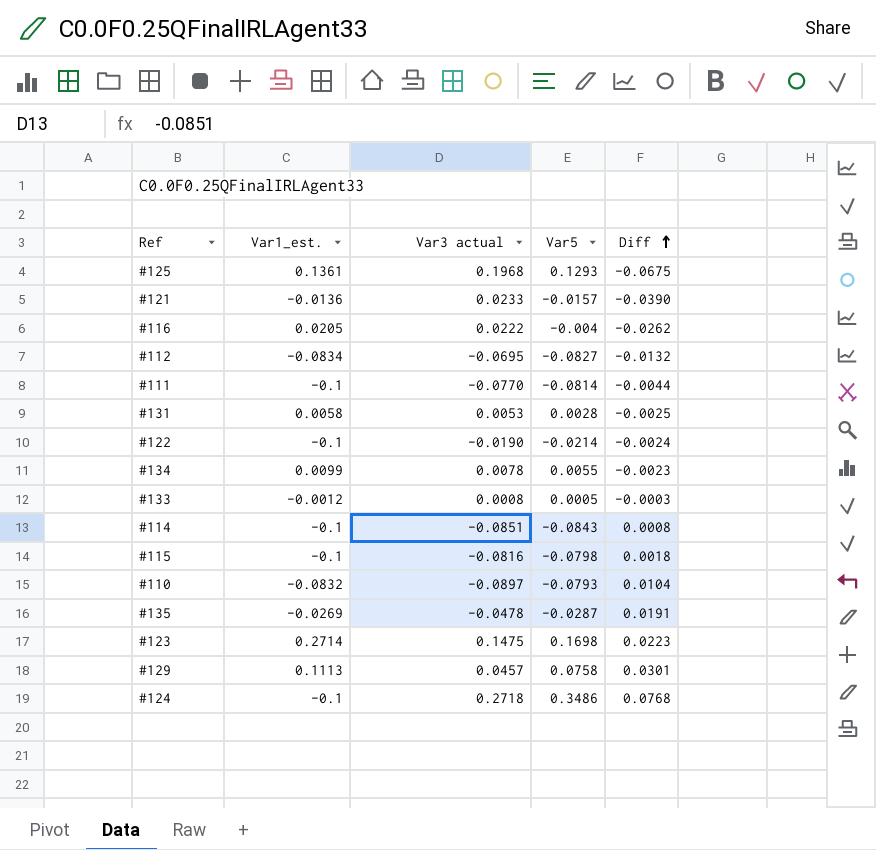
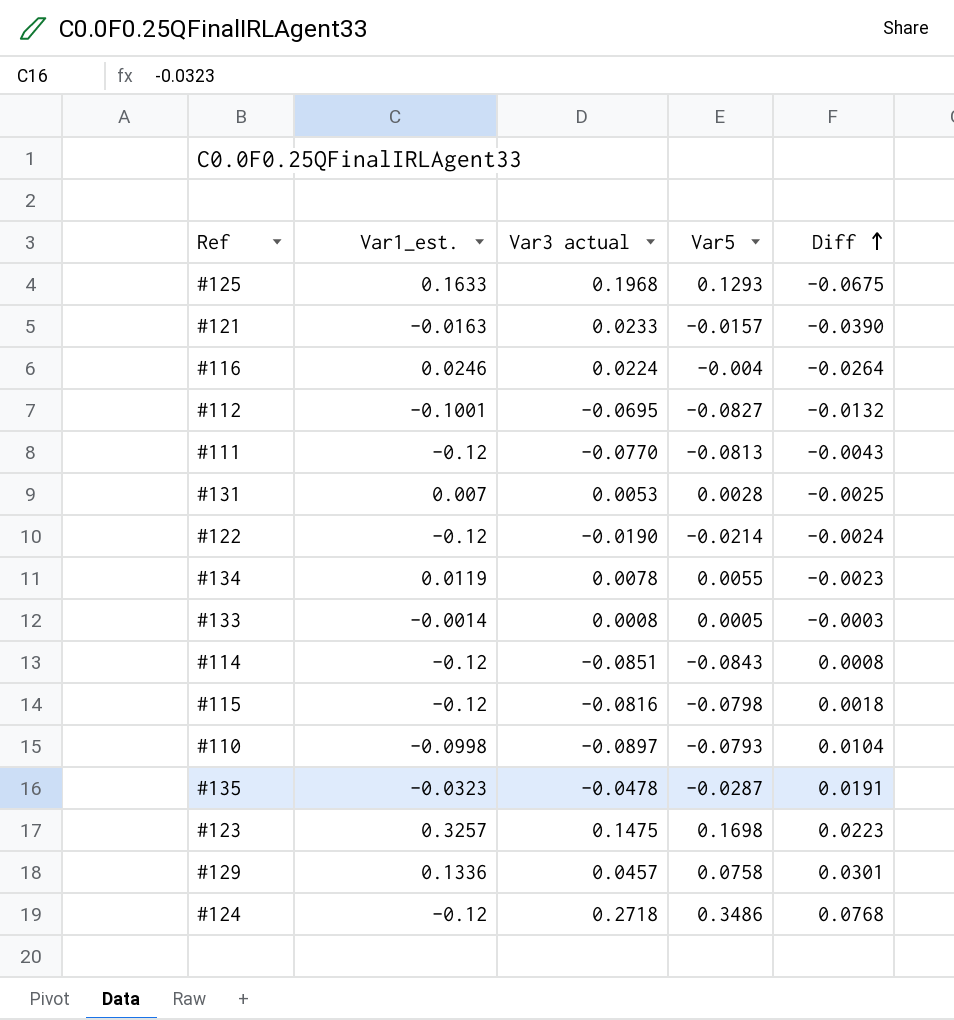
#125 | Var1_est.: 0.1361 -> 0.1633
#121 | Var1_est.: -0.0136 -> -0.0163
#116 | Var1_est.: 0.0205 -> 0.0246
#116 | Var3 actual: 0.0222 -> 0.0224
#116 | Diff: -0.0262 -> -0.0264
#112 | Var1_est.: -0.0834 -> -0.1001
#111 | Var1_est.: -0.1 -> -0.12
#111 | Var5: -0.0814 -> -0.0813
#111 | Diff: -0.0044 -> -0.0043
#131 | Var1_est.: 0.0058 -> 0.007
#122 | Var1_est.: -0.1 -> -0.12
#134 | Var1_est.: 0.0099 -> 0.0119
#133 | Var1_est.: -0.0012 -> -0.0014
#114 | Var1_est.: -0.1 -> -0.12
#115 | Var1_est.: -0.1 -> -0.12
#110 | Var1_est.: -0.0832 -> -0.0998
#135 | Var1_est.: -0.0269 -> -0.0323
#123 | Var1_est.: 0.2714 -> 0.3257
#129 | Var1_est.: 0.1113 -> 0.1336
#124 | Var1_est.: -0.1 -> -0.12

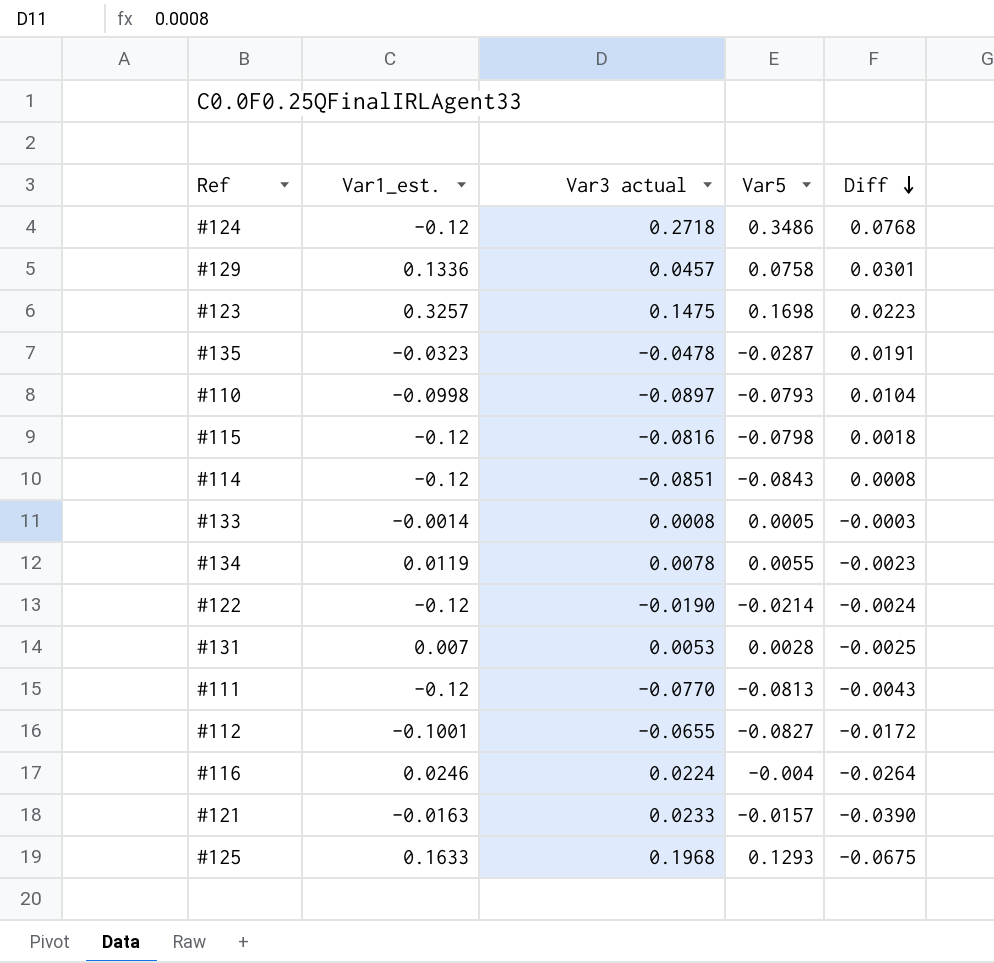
row order: Diff ascending -> Diff descending
#112 | Var3 actual: -0.0695 -> -0.0655
#112 | Diff: -0.0132 -> -0.0172

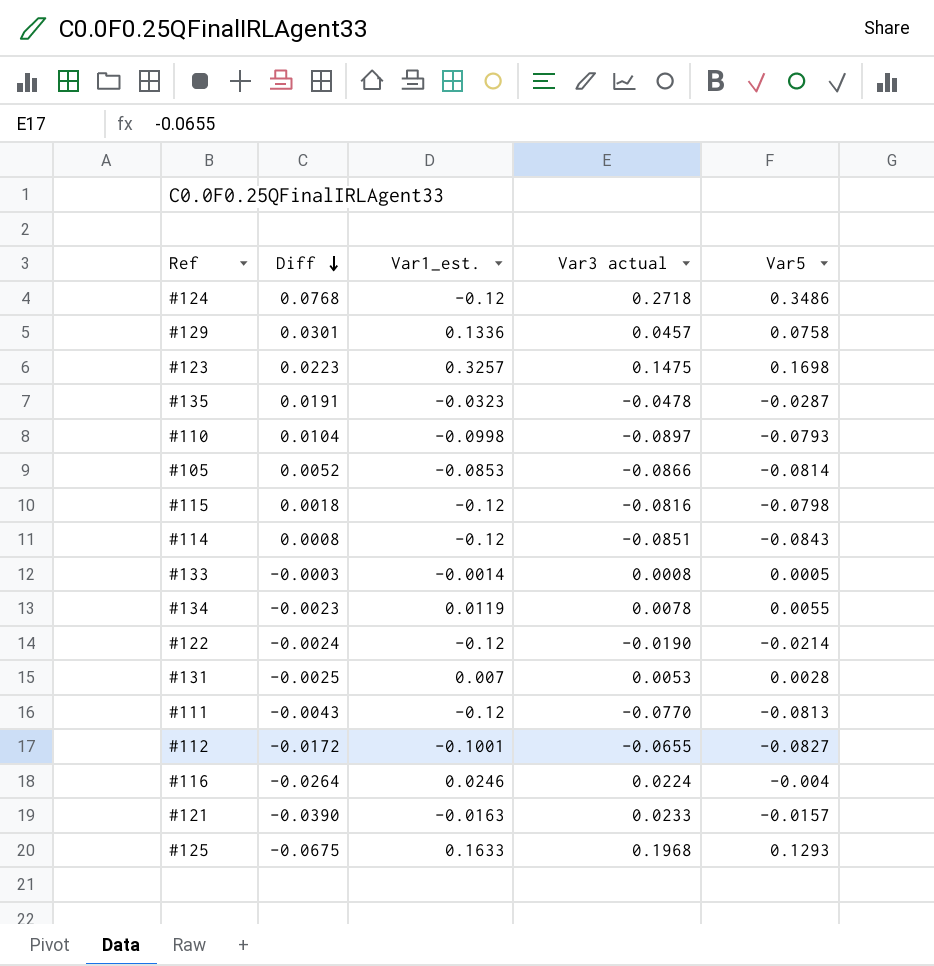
column Diff | position: 5 -> 2
row #105: none -> 0.0052 | -0.0853 | -0.0866 | -0.0814

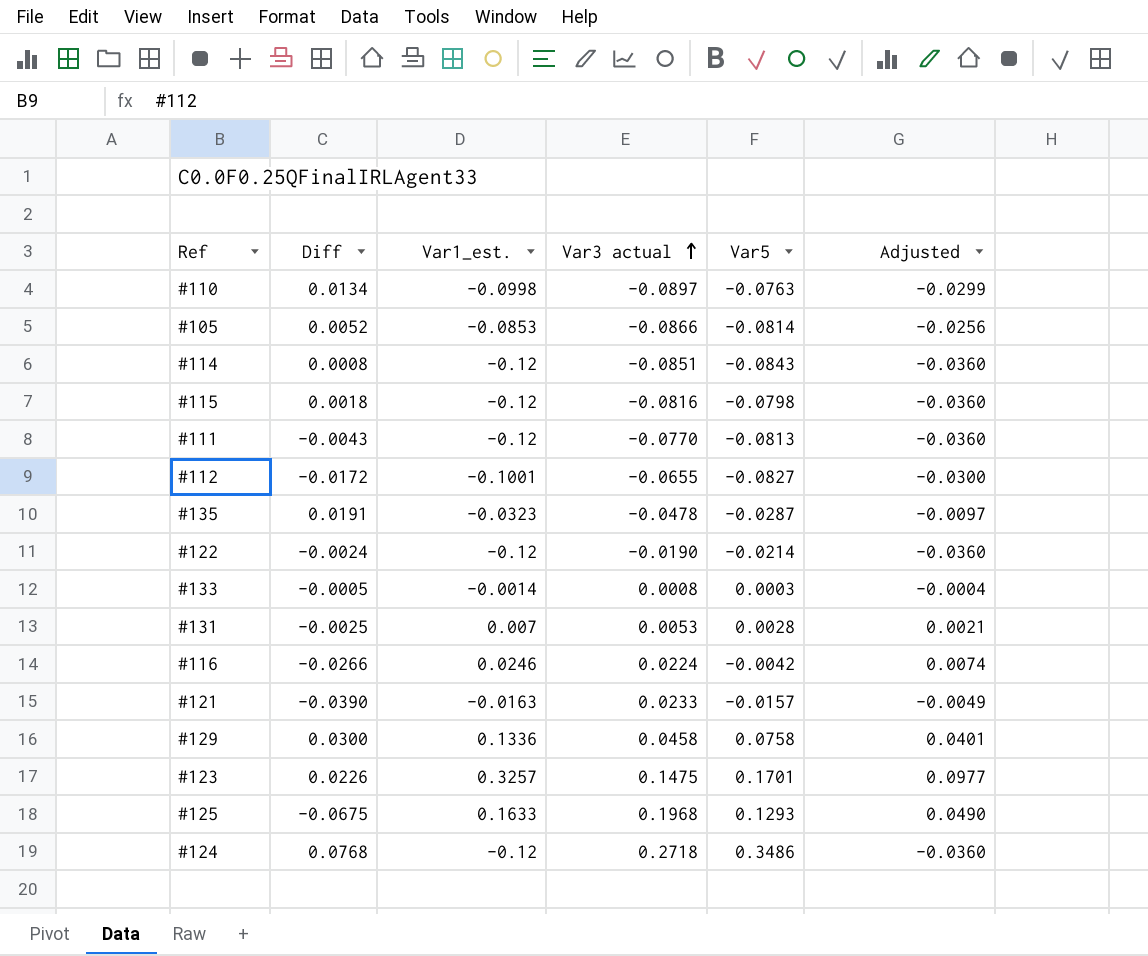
row order: Diff descending -> Var3 actual ascending
column Adjusted | formula: none -> [Var1_est.] * 0.3
row #134: -0.0023 | 0.0119 | 0.0078 | 0.0055 -> none
#110 | Diff: 0.0104 -> 0.0134
#110 | Var5: -0.0793 -> -0.0763
#133 | Diff: -0.0003 -> -0.0005
#133 | Var5: 0.0005 -> 0.0003
#116 | Diff: -0.0264 -> -0.0266
#116 | Var5: -0.004 -> -0.0042
#129 | Diff: 0.0301 -> 0.0300
#129 | Var3 actual: 0.0457 -> 0.0458
#123 | Diff: 0.0223 -> 0.0226
#123 | Var5: 0.1698 -> 0.1701

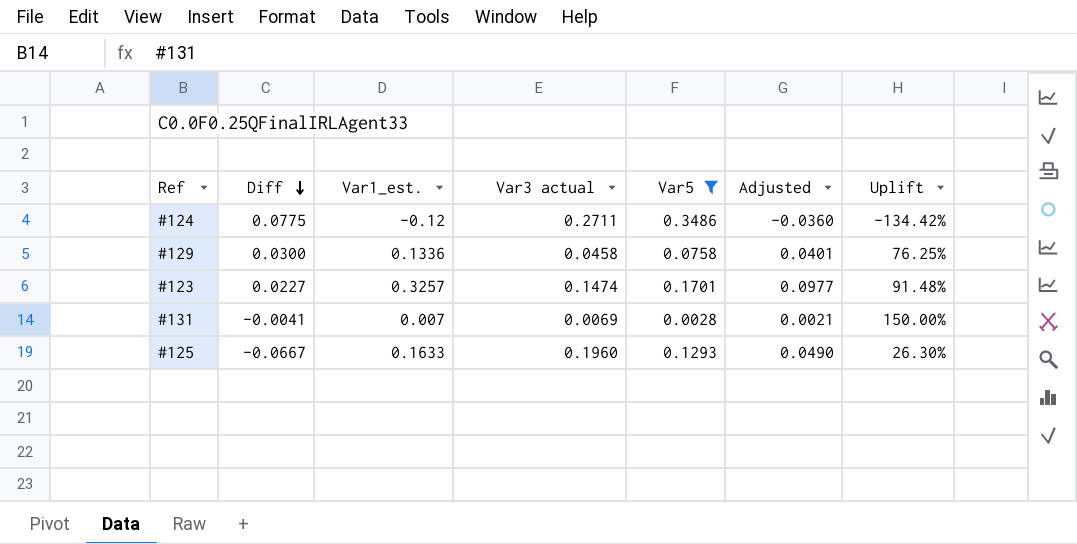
filter: none -> Var5 >= 0.0028
row order: Var3 actual ascending -> Diff descending
column Uplift | formula: none -> ([Var1_est.] - [Var5]) / [Var5]
#124 | Diff: 0.0768 -> 0.0775
#124 | Var3 actual: 0.2718 -> 0.2711
#123 | Diff: 0.0226 -> 0.0227
#123 | Var3 actual: 0.1475 -> 0.1474
#131 | Diff: -0.0025 -> -0.0041
#131 | Var3 actual: 0.0053 -> 0.0069
#125 | Diff: -0.0675 -> -0.0667
#125 | Var3 actual: 0.1968 -> 0.1960

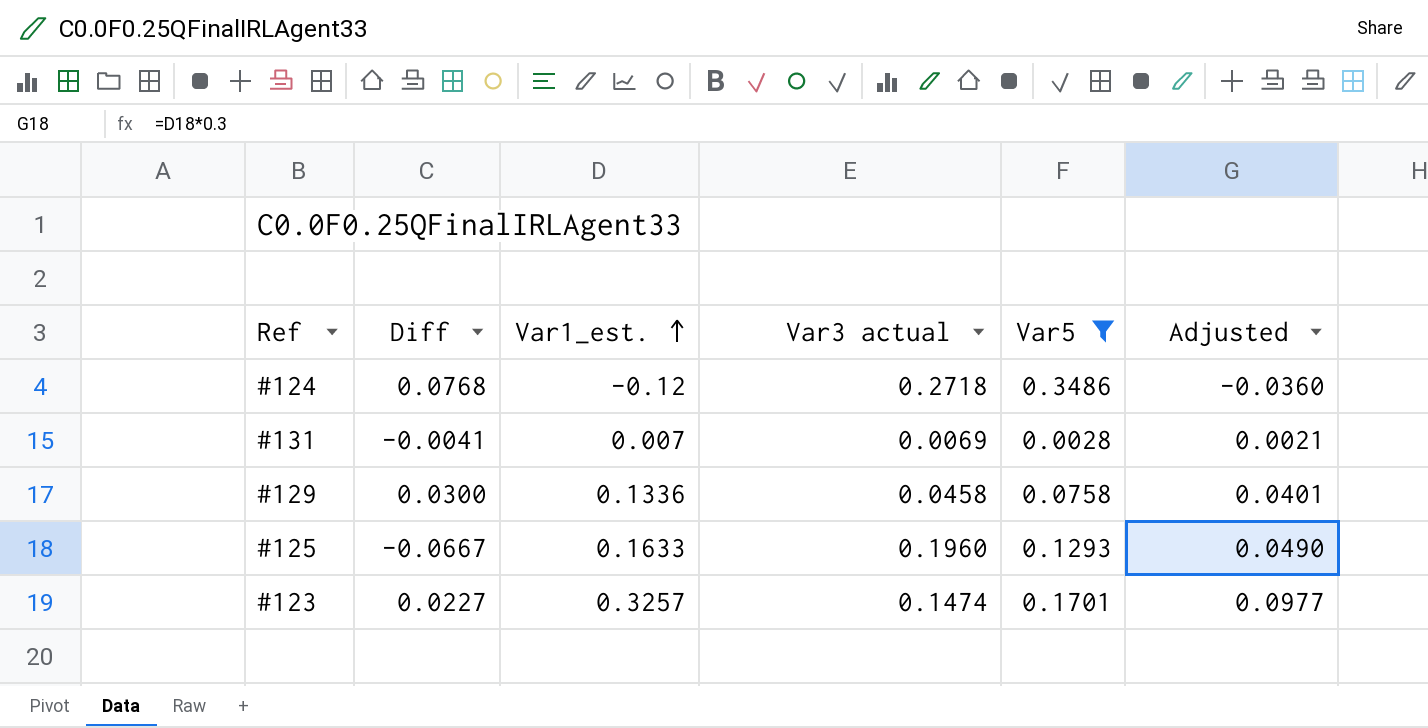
row order: Diff descending -> Var1_est. ascending
column Uplift | formula: ([Var1_est.] - [Var5]) / [Var5] -> none
#124 | Diff: 0.0775 -> 0.0768
#124 | Var3 actual: 0.2711 -> 0.2718

